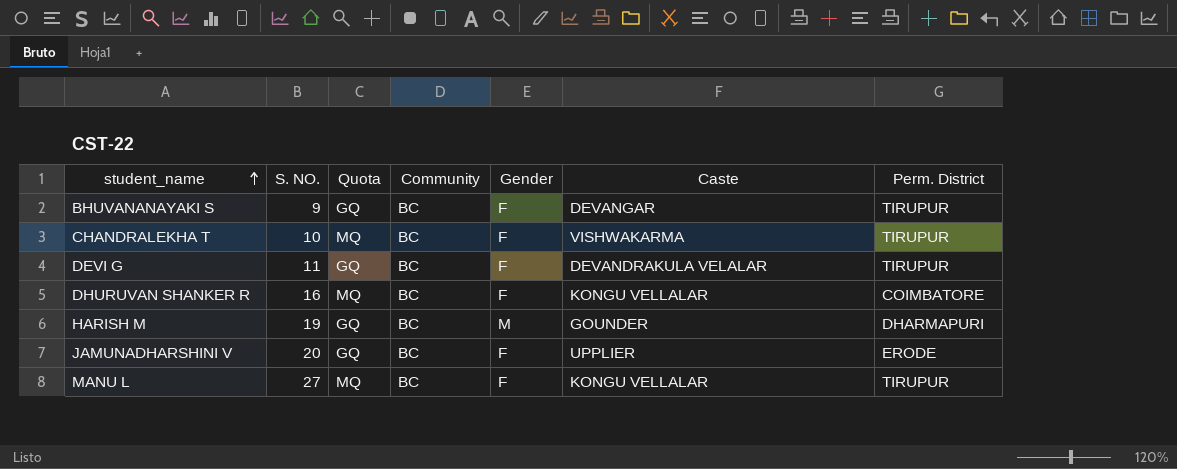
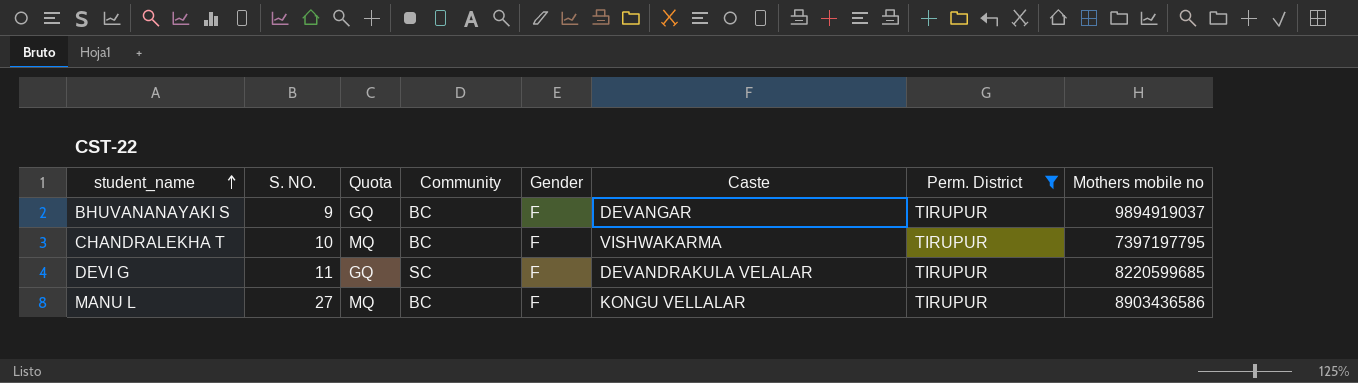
filter: none -> Perm. District = TIRUPUR
column Mothers mobile no | position: none -> 8
DEVI G | Community: BC -> SC

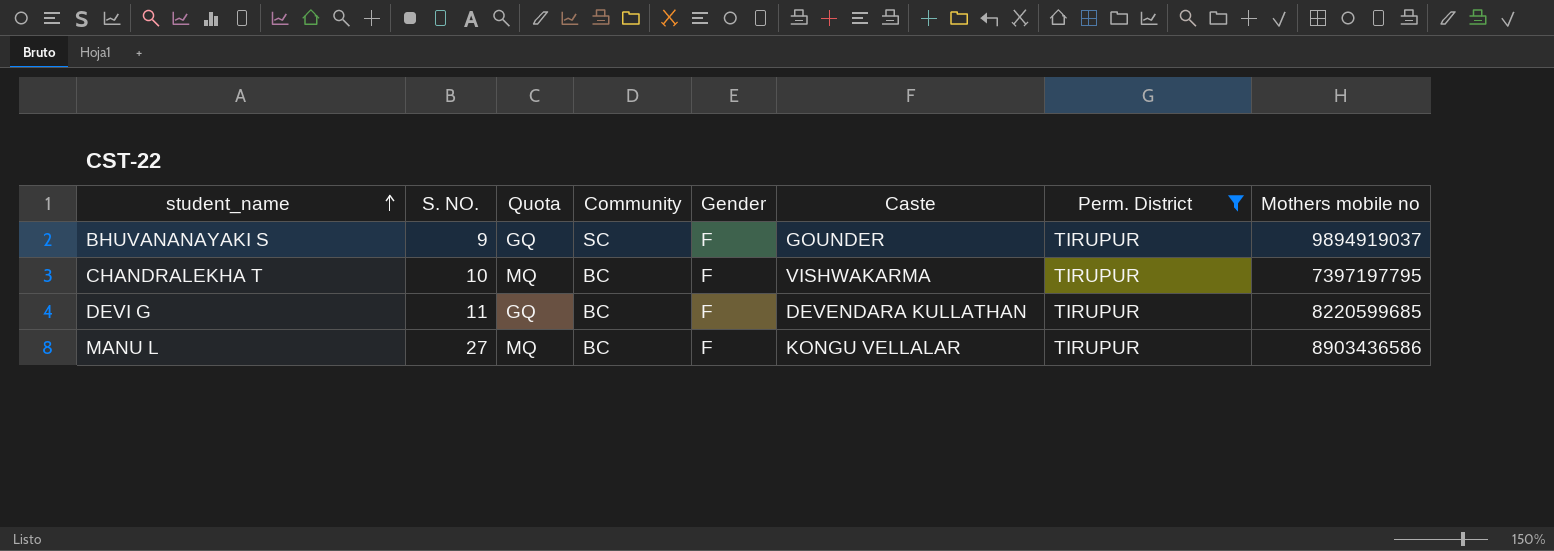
BHUVANANAYAKI S | Community: BC -> SC
BHUVANANAYAKI S | Caste: DEVANGAR -> GOUNDER
DEVI G | Community: SC -> BC
DEVI G | Caste: DEVANDRAKULA VELALAR -> DEVENDARA KULLATHAN

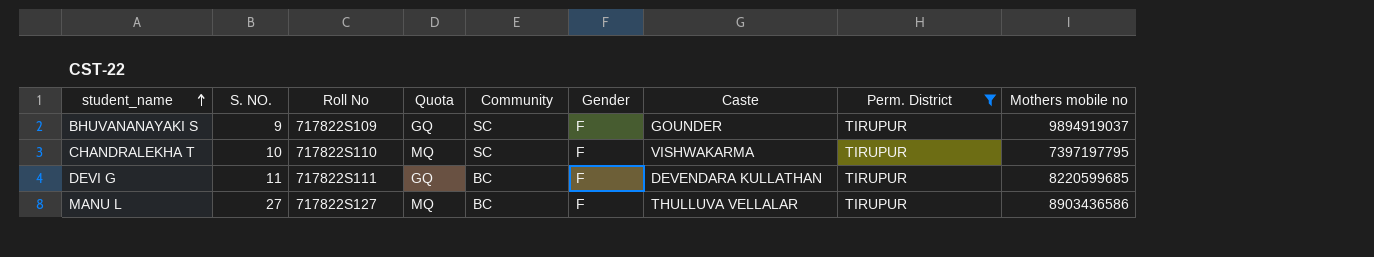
column Roll No | position: none -> 3
CHANDRALEKHA T | Community: BC -> SC
MANU L | Caste: KONGU VELLALAR -> THULLUVA VELLALAR

